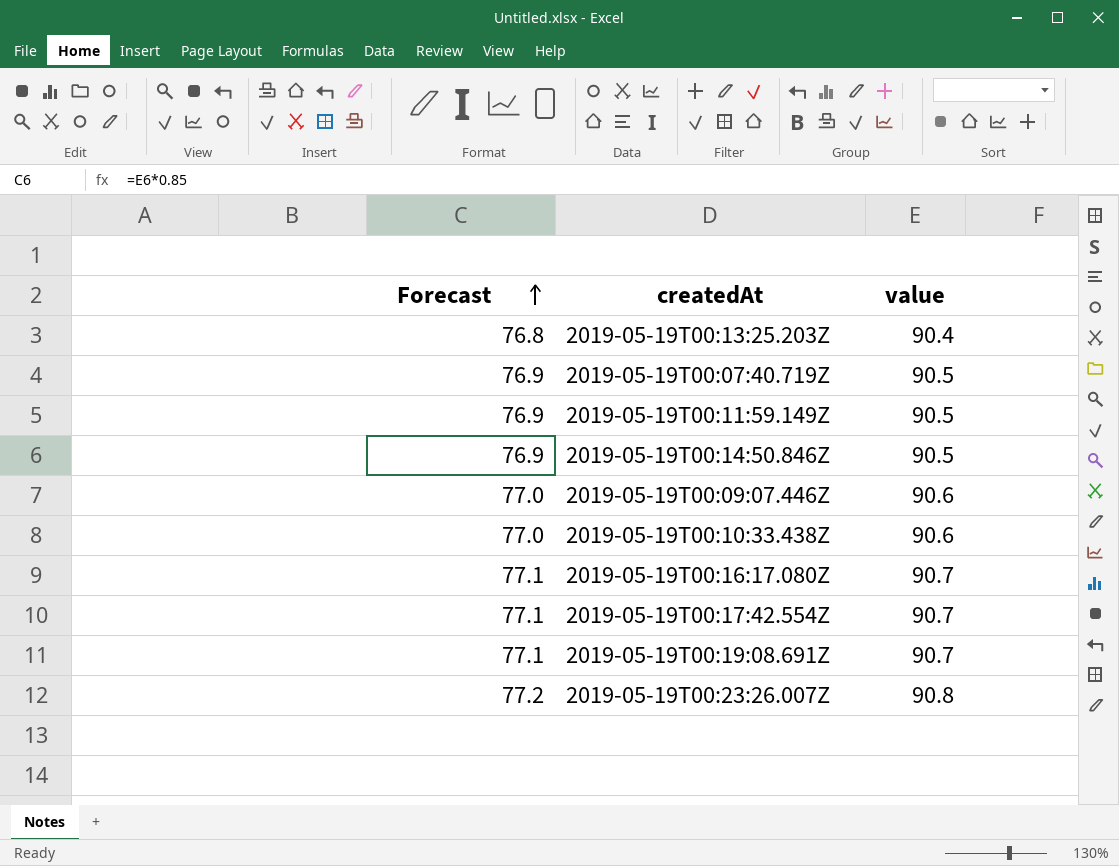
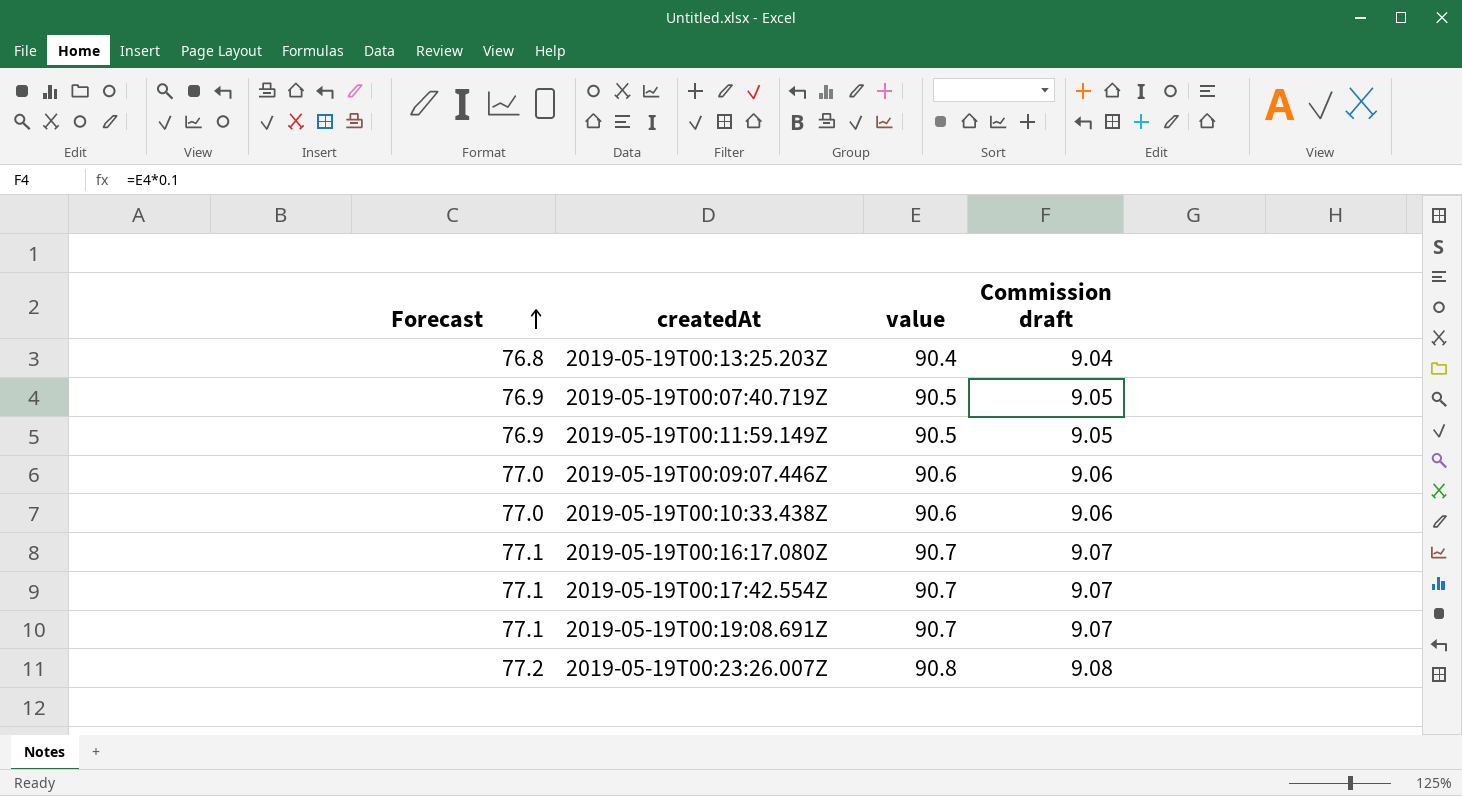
column Commission draft | formula: none -> [value] * 0.1
row 2019-05-19T00:14:50.846Z: 76.9 | 90.5 -> none

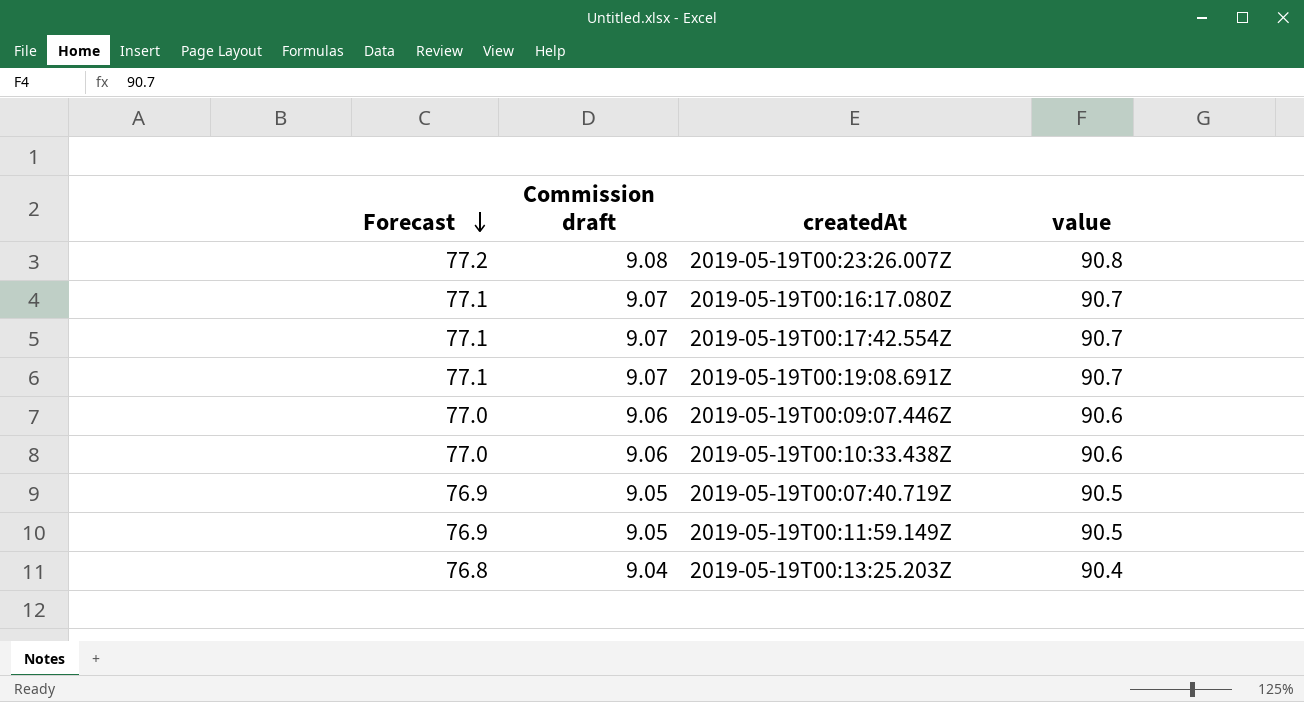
row order: Forecast ascending -> Forecast descending
column Commission draft | position: 4 -> 2

